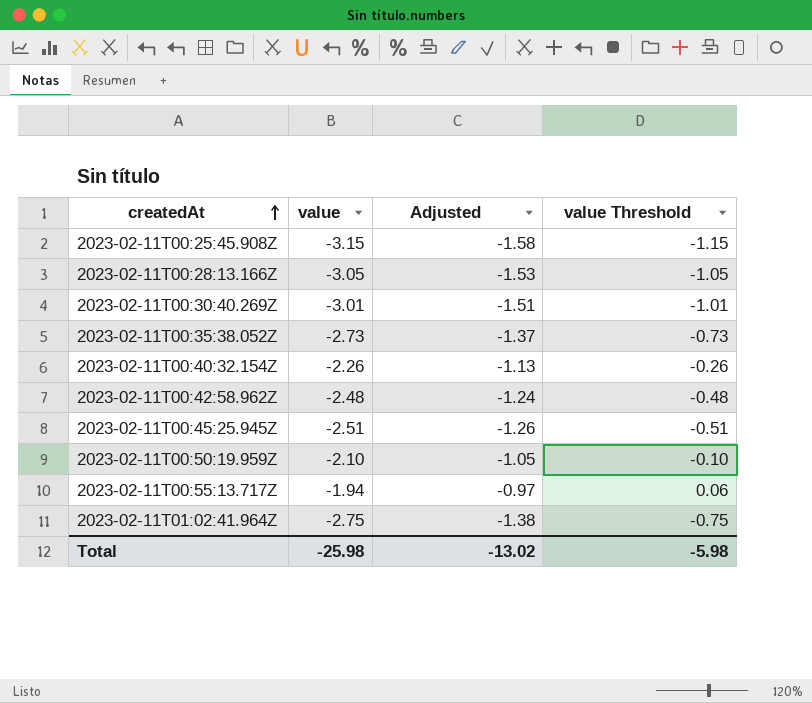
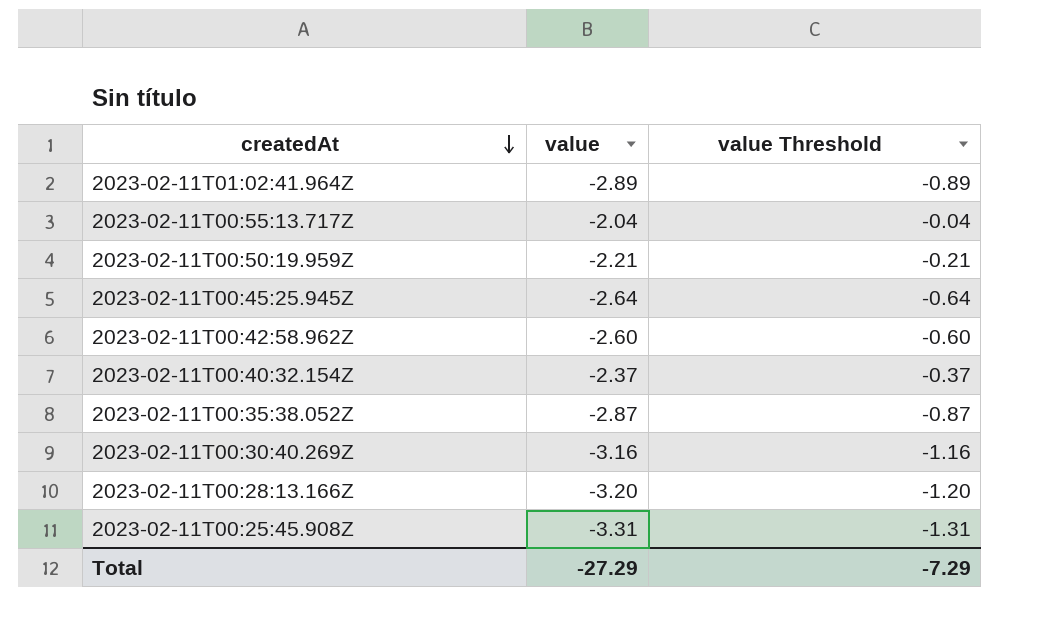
row order: createdAt ascending -> createdAt descending
column Adjusted | formula: [value] * 0.5 -> none
2023-02-11T01:02:41.964Z | value: -2.75 -> -2.89
2023-02-11T01:02:41.964Z | value Threshold: -0.75 -> -0.89
2023-02-11T00:55:13.717Z | value: -1.94 -> -2.04
2023-02-11T00:55:13.717Z | value Threshold: 0.06 -> -0.04
2023-02-11T00:50:19.959Z | value: -2.10 -> -2.21
2023-02-11T00:50:19.959Z | value Threshold: -0.10 -> -0.21
2023-02-11T00:45:25.945Z | value: -2.51 -> -2.64
2023-02-11T00:45:25.945Z | value Threshold: -0.51 -> -0.64
2023-02-11T00:42:58.962Z | value: -2.48 -> -2.60
2023-02-11T00:42:58.962Z | value Threshold: -0.48 -> -0.60
2023-02-11T00:40:32.154Z | value: -2.26 -> -2.37
2023-02-11T00:40:32.154Z | value Threshold: -0.26 -> -0.37
2023-02-11T00:35:38.052Z | value: -2.73 -> -2.87
2023-02-11T00:35:38.052Z | value Threshold: -0.73 -> -0.87
2023-02-11T00:30:40.269Z | value: -3.01 -> -3.16
2023-02-11T00:30:40.269Z | value Threshold: -1.01 -> -1.16
2023-02-11T00:28:13.166Z | value: -3.05 -> -3.20
2023-02-11T00:28:13.166Z | value Threshold: -1.05 -> -1.20
2023-02-11T00:25:45.908Z | value: -3.15 -> -3.31
2023-02-11T00:25:45.908Z | value Threshold: -1.15 -> -1.31
Total | value: -25.98 -> -27.29
Total | value Threshold: -5.98 -> -7.29

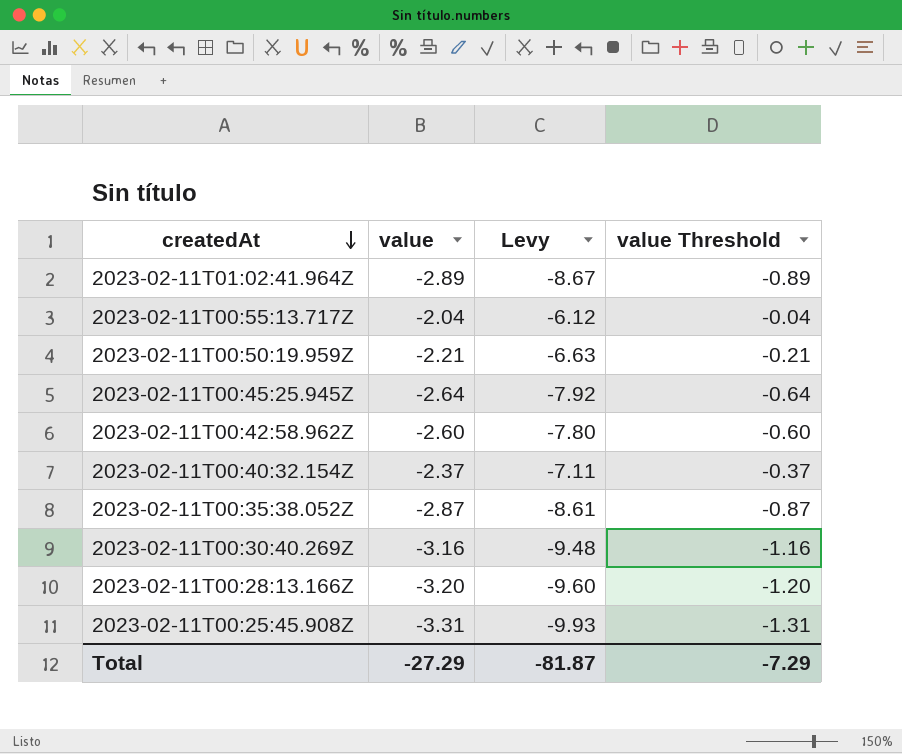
column Levy | formula: none -> [value] * 3

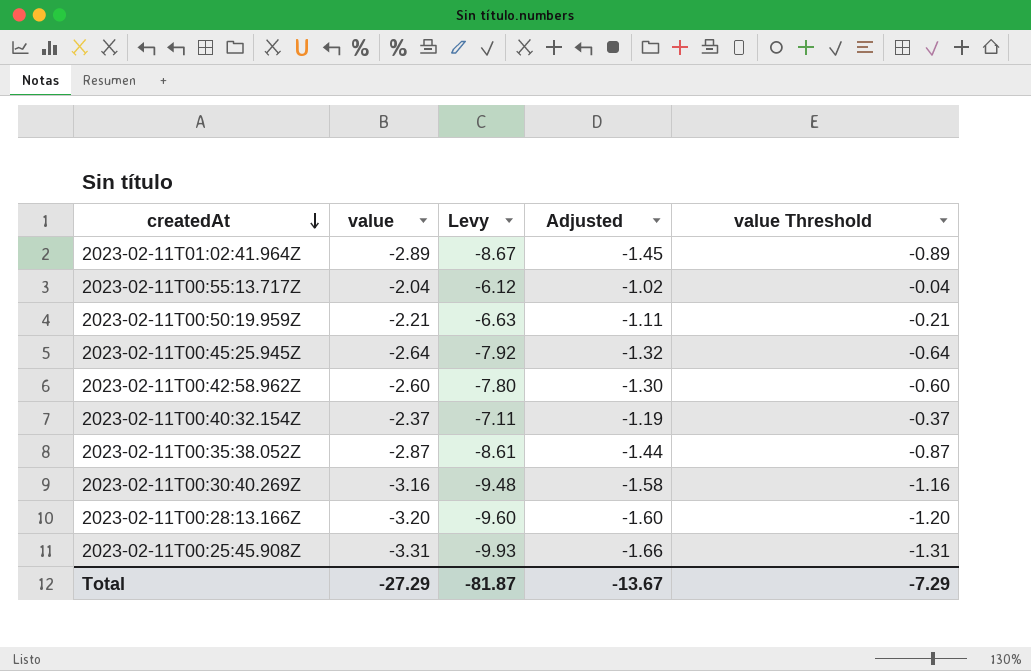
column Adjusted | formula: none -> [value] * 0.5

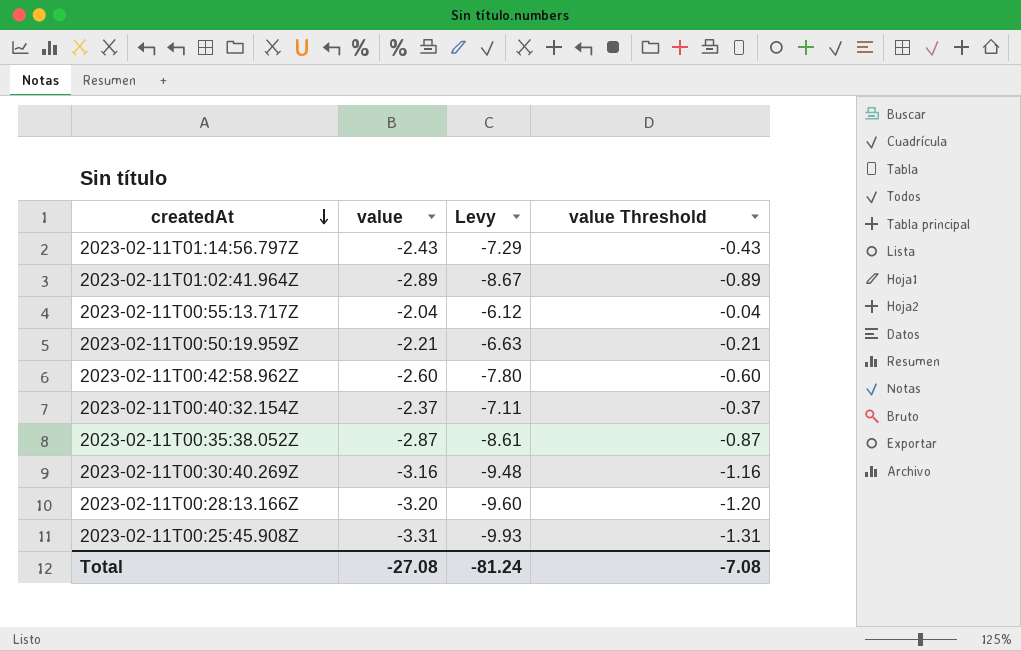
column Adjusted | formula: [value] * 0.5 -> none
row 2023-02-11T00:45:25.945Z: -2.64 | -7.92 | -1.32 | -0.64 -> none
row 2023-02-11T01:14:56.797Z: none -> -2.43 | -7.29 | -0.43
Total | value: -27.29 -> -27.08
Total | Levy: -81.87 -> -81.24
Total | value Threshold: -7.29 -> -7.08

